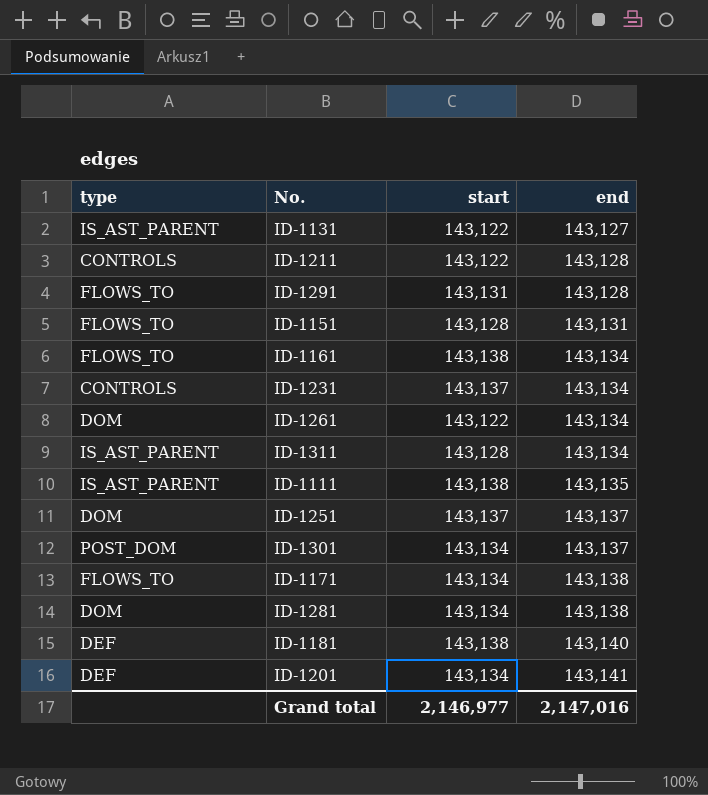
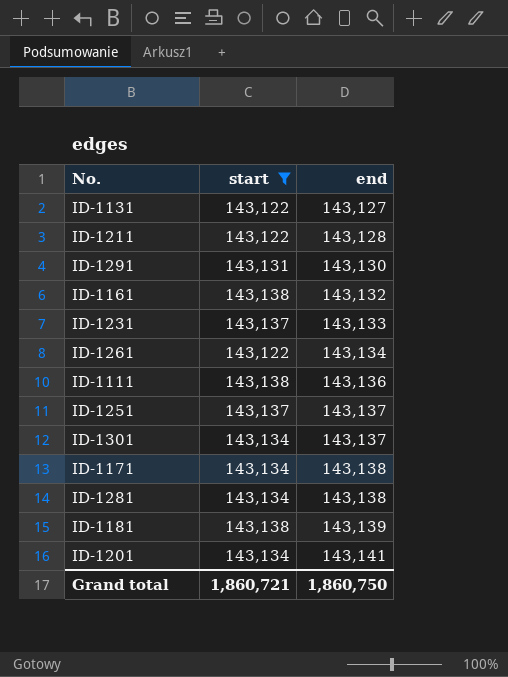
filter: none -> start != 143,128
column type | position: 1 -> none
ID-1291 | end: 143,128 -> 143,130
ID-1161 | end: 143,134 -> 143,132
ID-1231 | end: 143,134 -> 143,133
ID-1111 | end: 143,135 -> 143,136
ID-1181 | end: 143,140 -> 143,139
Grand total | start: 2,146,977 -> 1,860,721
Grand total | end: 2,147,016 -> 1,860,750

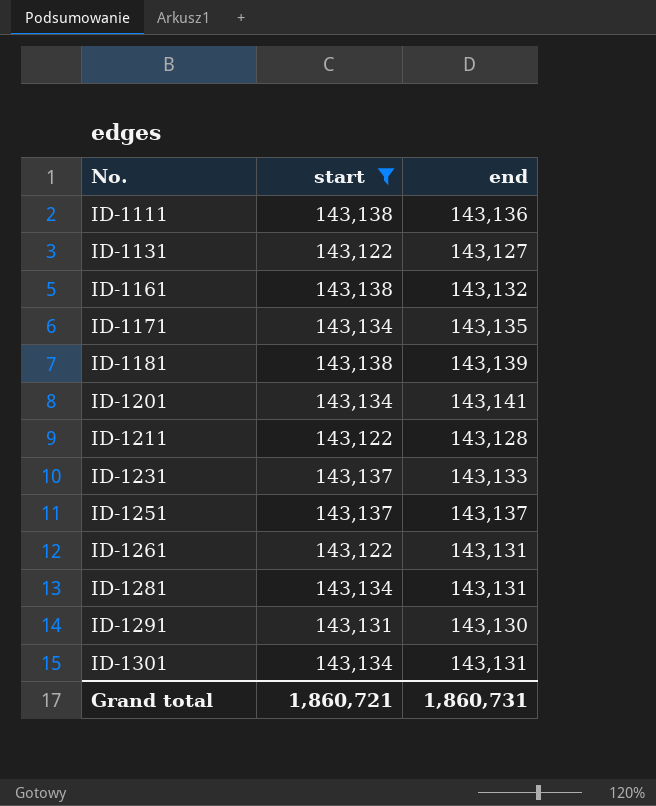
row order: end ascending -> No. ascending
ID-1171 | end: 143,138 -> 143,135
ID-1261 | end: 143,134 -> 143,131
ID-1281 | end: 143,138 -> 143,131
ID-1301 | end: 143,137 -> 143,131
Grand total | end: 1,860,750 -> 1,860,731

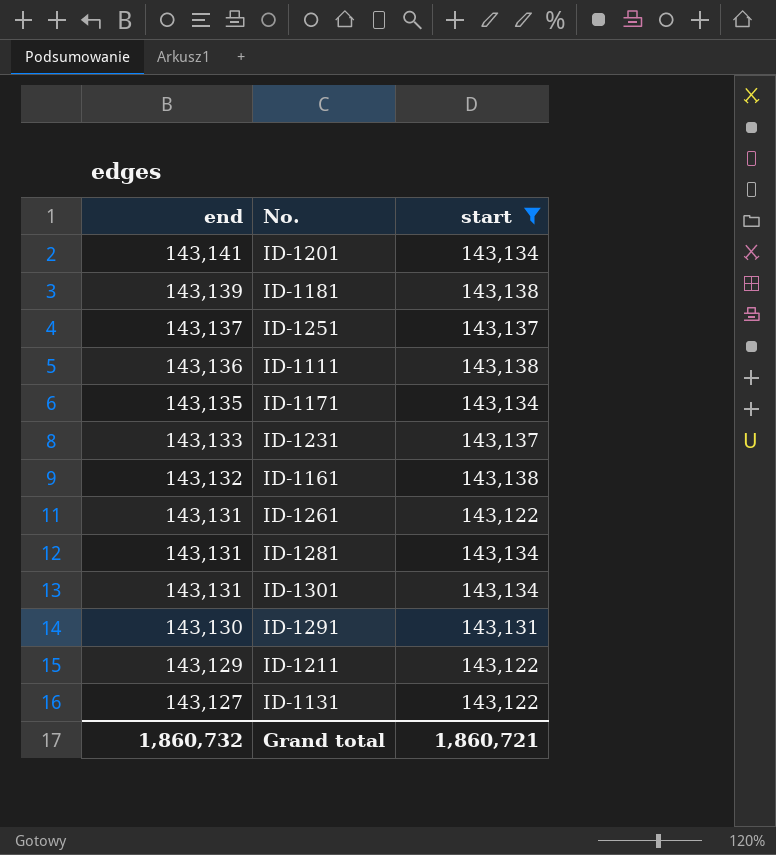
row order: No. ascending -> end descending
column end | position: 3 -> 1
ID-1211 | end: 143,128 -> 143,129
Grand total | end: 1,860,731 -> 1,860,732

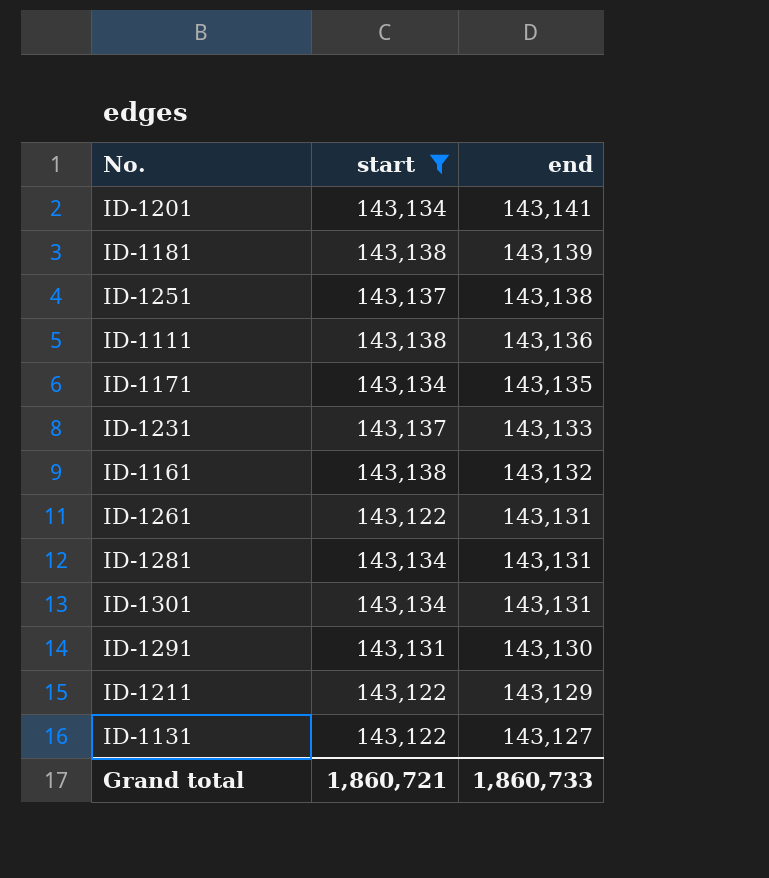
column end | position: 1 -> 3
ID-1251 | end: 143,137 -> 143,138
Grand total | end: 1,860,732 -> 1,860,733

